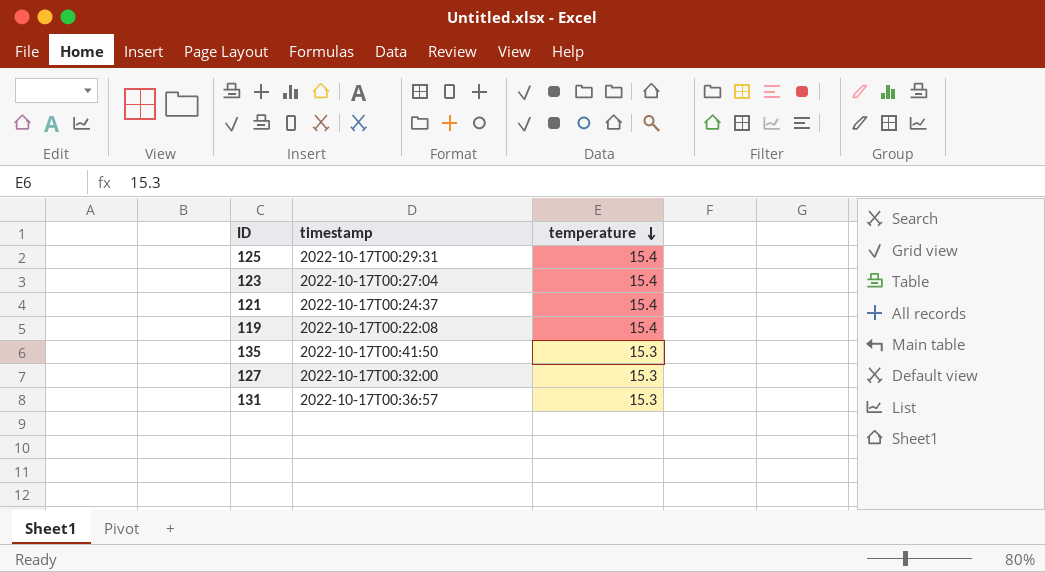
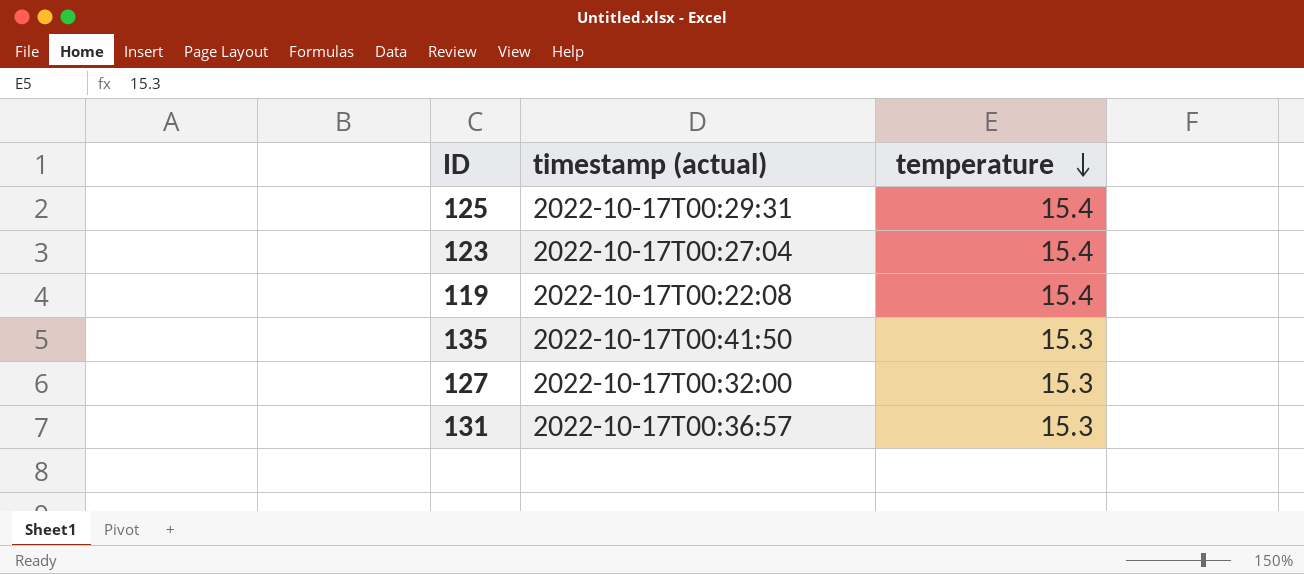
column name: timestamp -> timestamp (actual)
row 121: 2022-10-17T00:24:37 | 15.4 -> none

